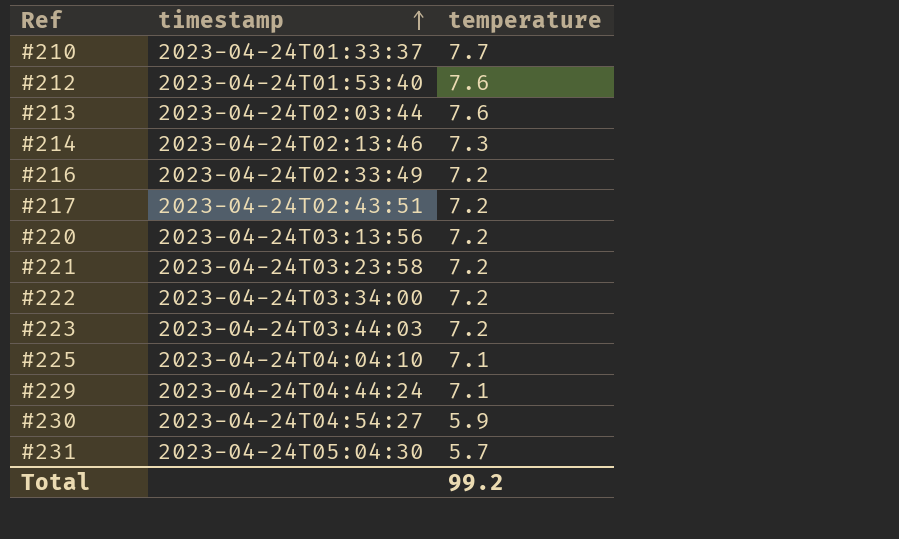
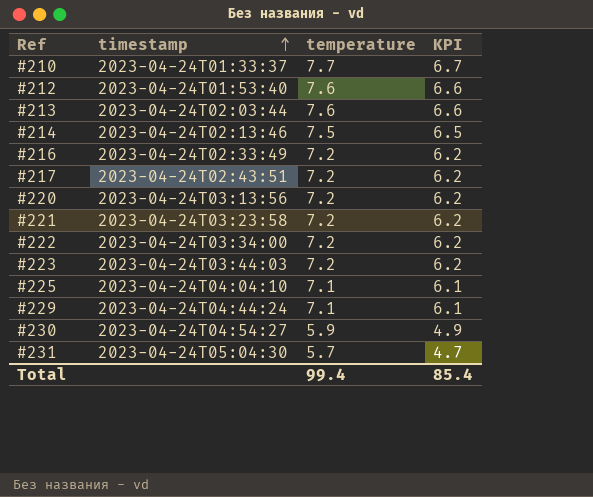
column KPI | formula: none -> [temperature] - 1
#214 | temperature: 7.3 -> 7.5
Total | temperature: 99.2 -> 99.4

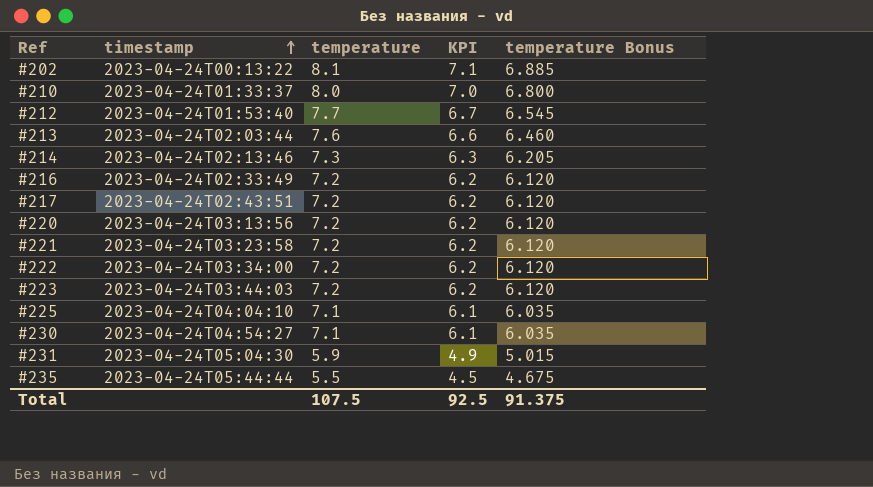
column temperature Bonus | formula: none -> [temperature] * 0.85
row #229: 2023-04-24T04:44:24 | 7.1 | 6.1 -> none
row #202: none -> 2023-04-24T00:13:22 | 8.1 | 7.1 | 6.885
#210 | temperature: 7.7 -> 8.0
#210 | KPI: 6.7 -> 7.0
#212 | temperature: 7.6 -> 7.7
#212 | KPI: 6.6 -> 6.7
#214 | temperature: 7.5 -> 7.3
#214 | KPI: 6.5 -> 6.3
#230 | temperature: 5.9 -> 7.1
#230 | KPI: 4.9 -> 6.1
#231 | temperature: 5.7 -> 5.9
#231 | KPI: 4.7 -> 4.9
row #235: none -> 2023-04-24T05:44:44 | 5.5 | 4.5 | 4.675
Total | temperature: 99.4 -> 107.5
Total | KPI: 85.4 -> 92.5

